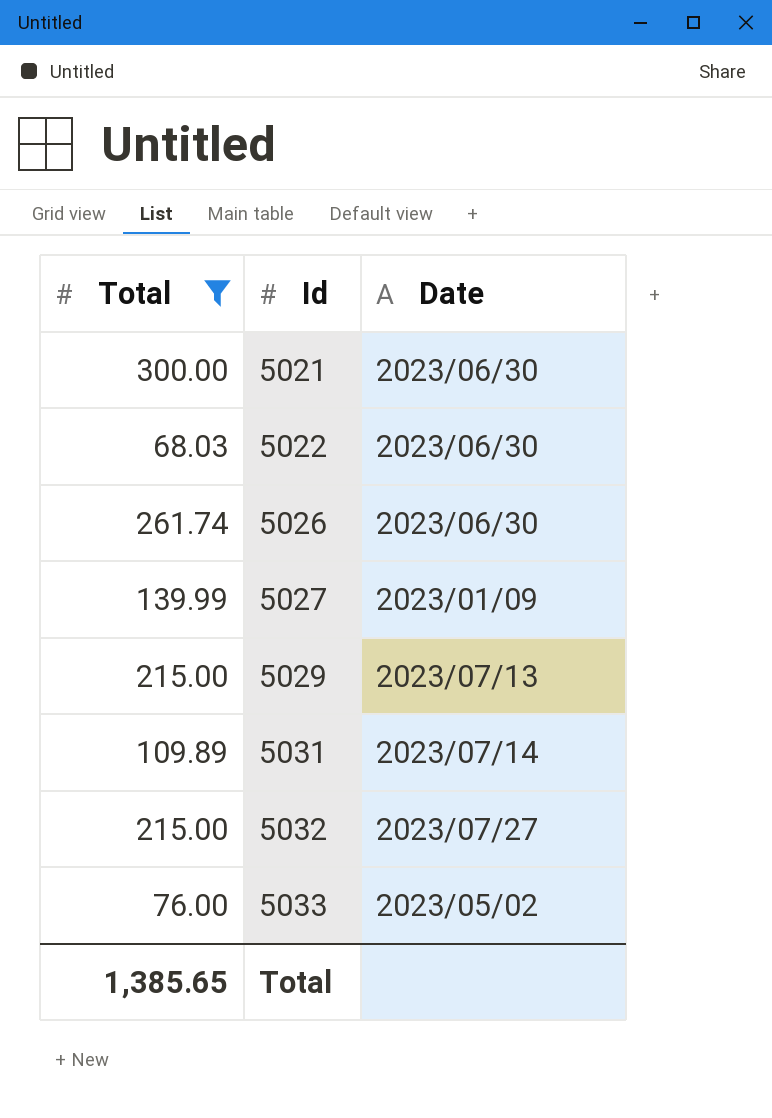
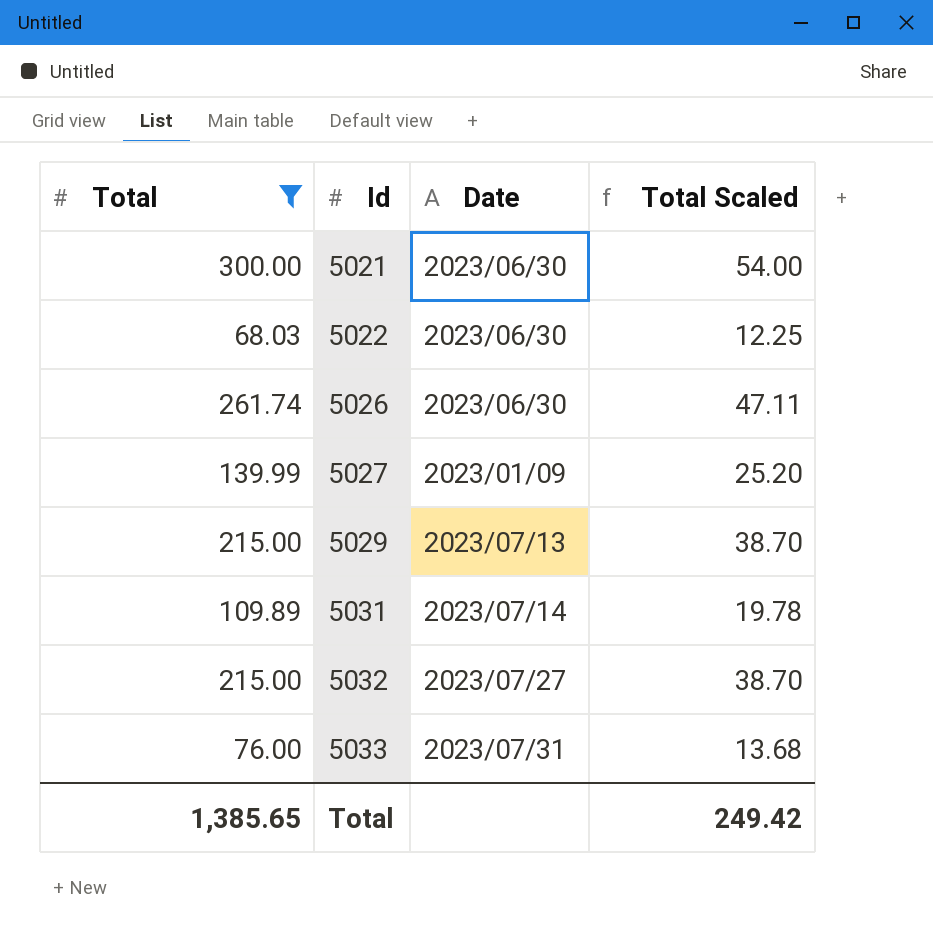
column Total Scaled | formula: none -> [Total] * 0.18
5033 | Date: 2023/05/02 -> 2023/07/31

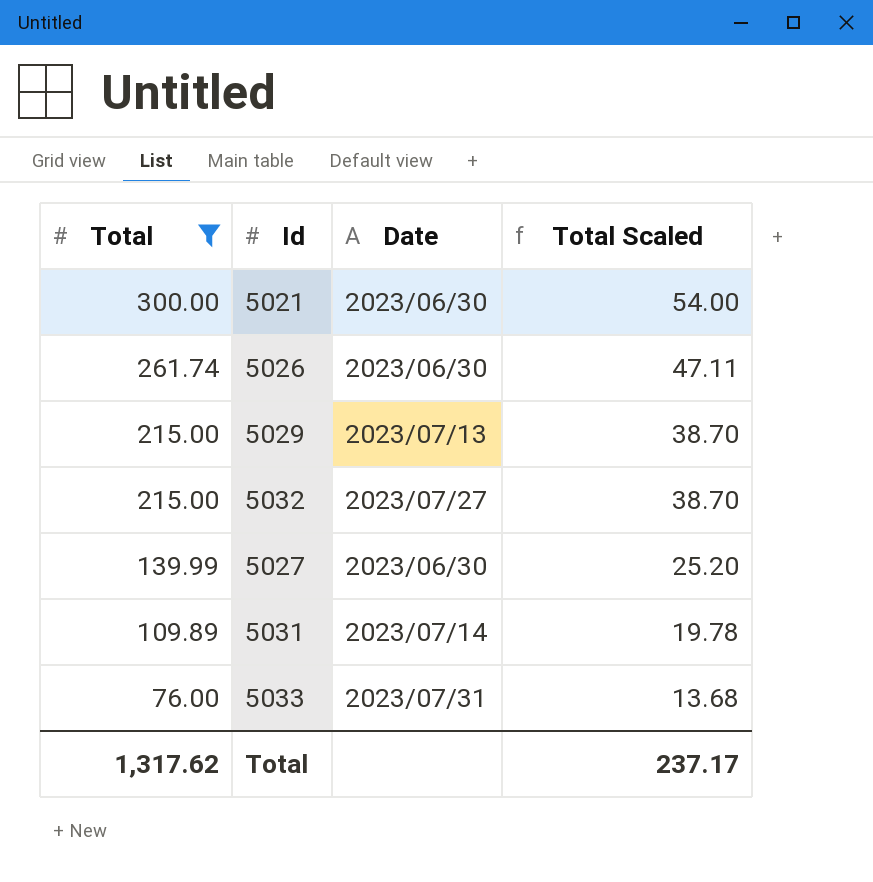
row order: Id ascending -> Total descending
row 5022: 68.03 | 2023/06/30 | 12.25 -> none
5027 | Date: 2023/01/09 -> 2023/06/30
Total | Total: 1,385.65 -> 1,317.62
Total | Total Scaled: 249.42 -> 237.17

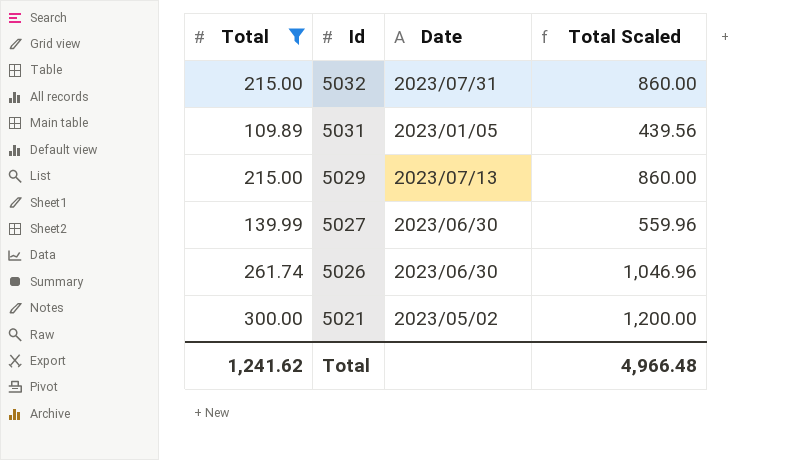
row order: Total descending -> Id descending
column Total Scaled | formula: [Total] * 0.18 -> [Total] * 4
row 5033: 76.00 | 2023/07/31 | 13.68 -> none
5032 | Date: 2023/07/27 -> 2023/07/31
5031 | Date: 2023/07/14 -> 2023/01/05
5021 | Date: 2023/06/30 -> 2023/05/02
Total | Total: 1,317.62 -> 1,241.62
Total | Total Scaled: 237.17 -> 4,966.48

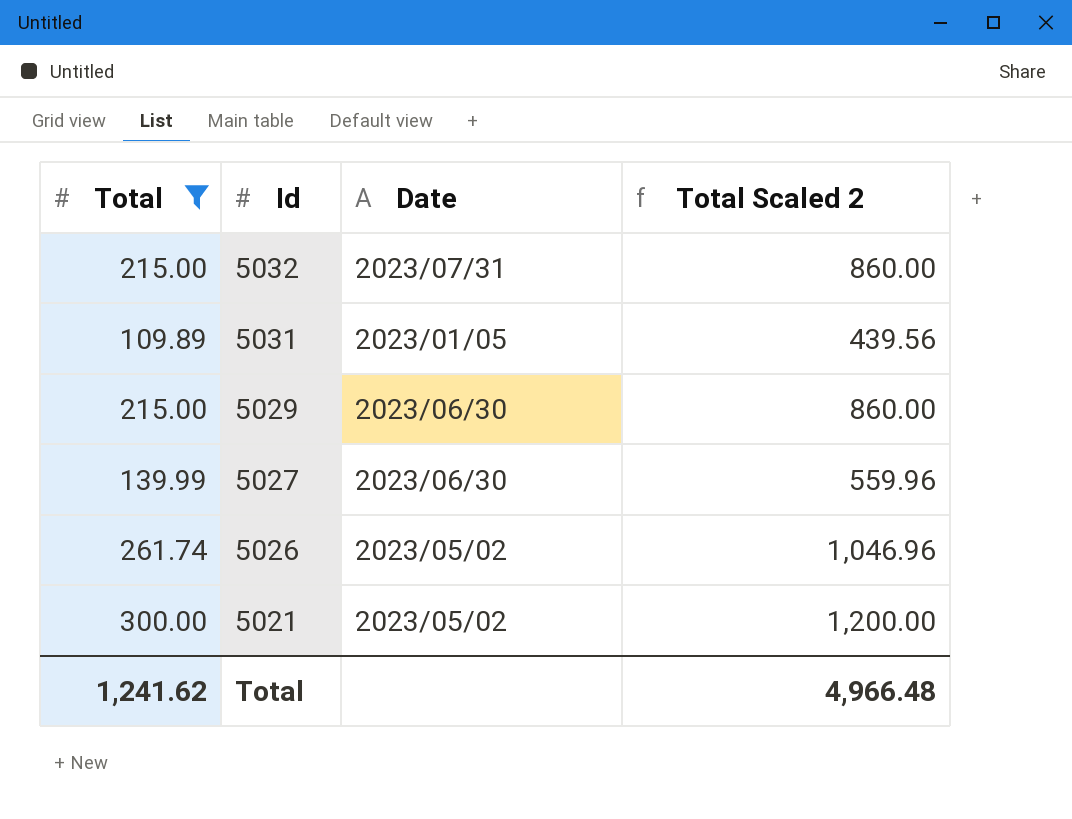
column name: Total Scaled -> Total Scaled 2
5029 | Date: 2023/07/13 -> 2023/06/30
5026 | Date: 2023/06/30 -> 2023/05/02

